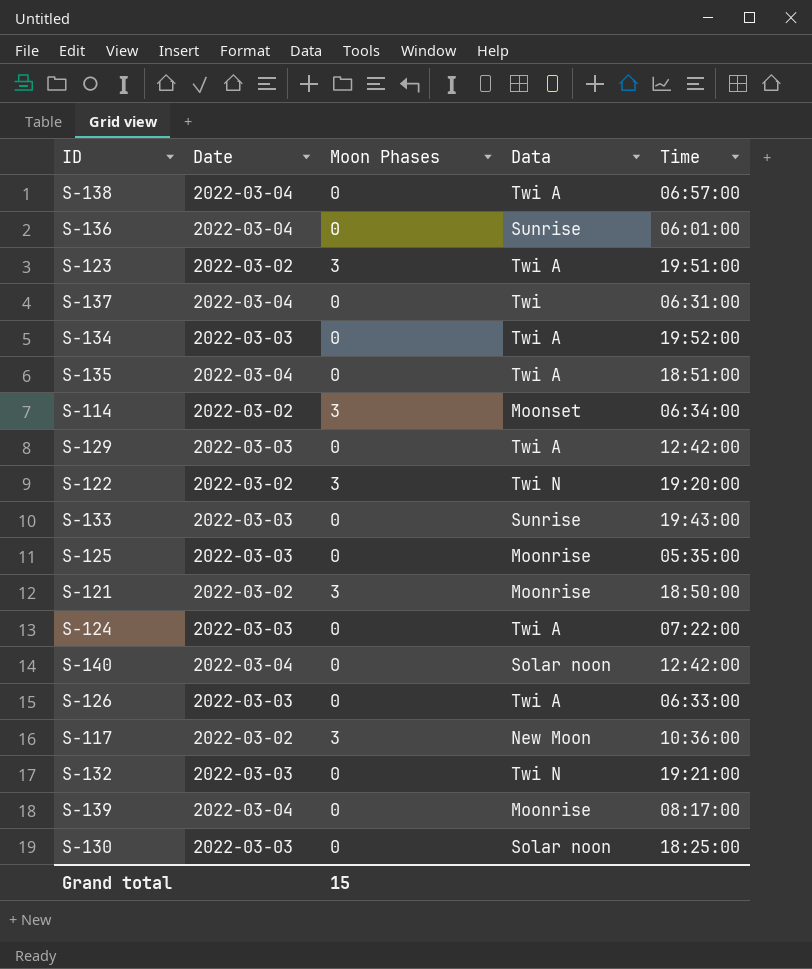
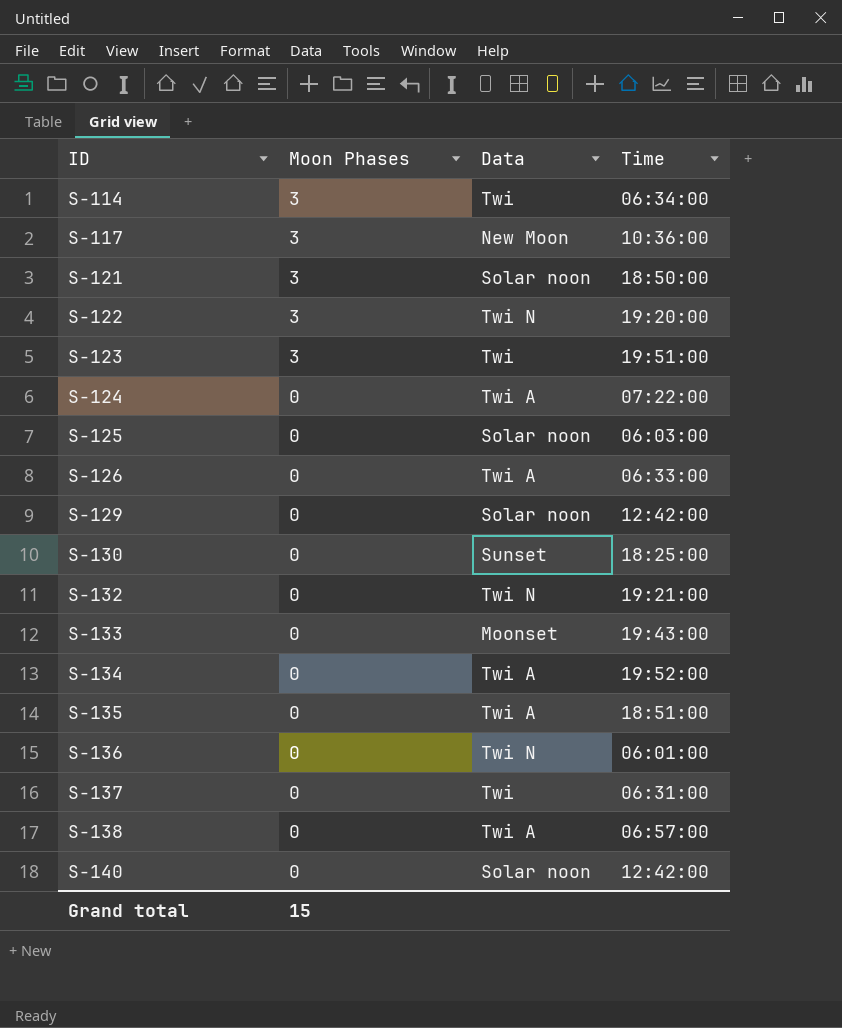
row order: none -> ID ascending
column Date | position: 2 -> none
row S-139: 2022-03-04 | 0 | Moonrise | 08:17:00 -> none
S-114 | Data: Moonset -> Twi
S-121 | Data: Moonrise -> Solar noon
S-123 | Data: Twi A -> Twi
S-125 | Data: Moonrise -> Solar noon
S-125 | Time: 05:35:00 -> 06:03:00
S-129 | Data: Twi A -> Solar noon
S-130 | Data: Solar noon -> Sunset
S-133 | Data: Sunrise -> Moonset
S-136 | Data: Sunrise -> Twi N

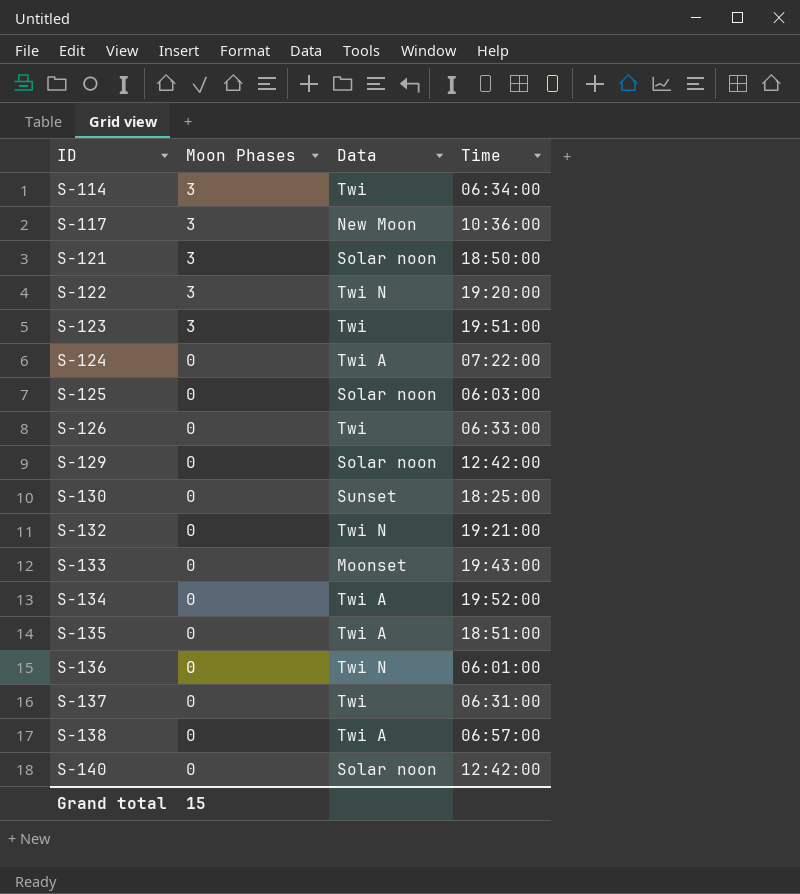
S-126 | Data: Twi A -> Twi

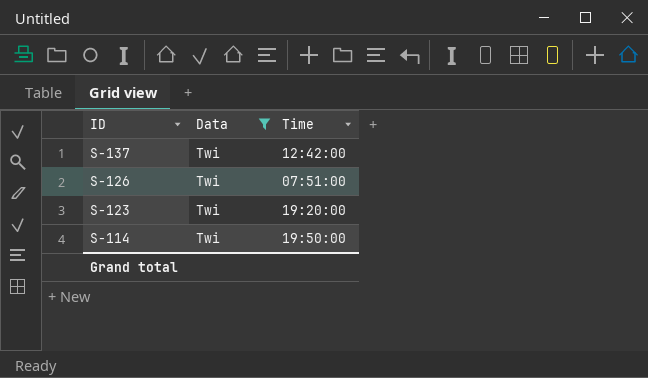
filter: none -> Data = Twi
row order: ID ascending -> ID descending
column Moon Phases | position: 2 -> none
S-137 | Time: 06:31:00 -> 12:42:00
S-126 | Time: 06:33:00 -> 07:51:00
S-123 | Time: 19:51:00 -> 19:20:00
S-114 | Time: 06:34:00 -> 19:50:00

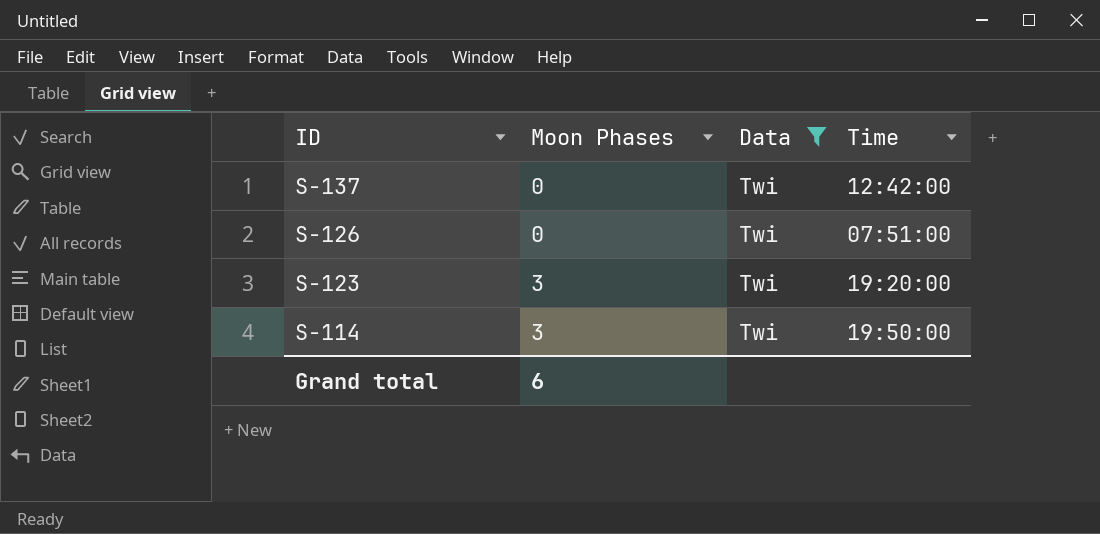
column Moon Phases | position: none -> 2

